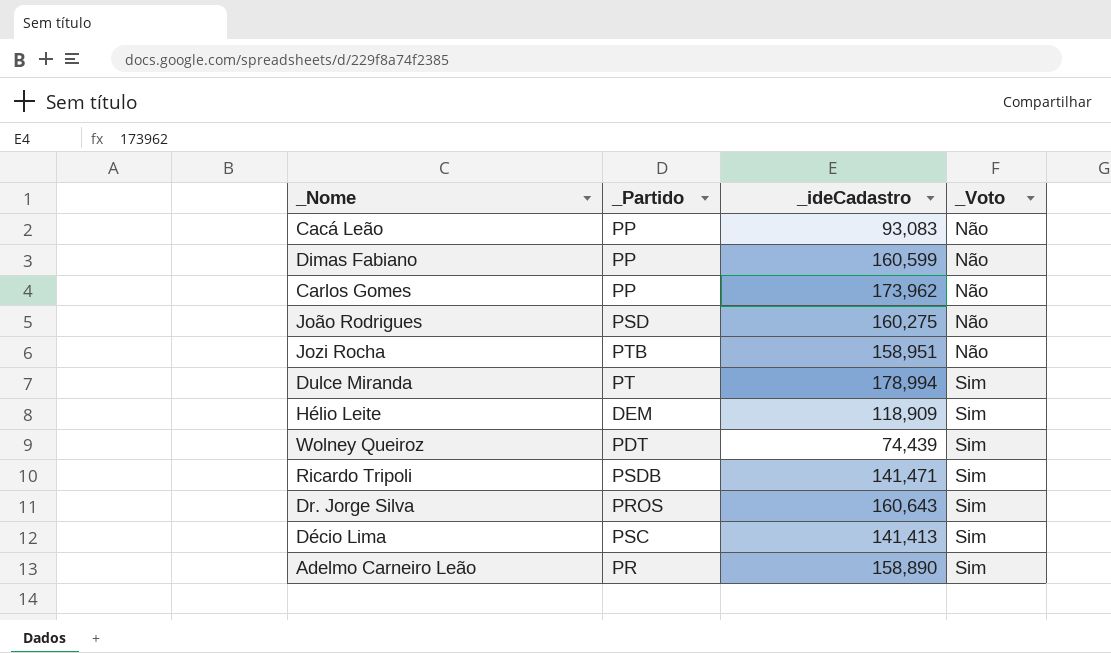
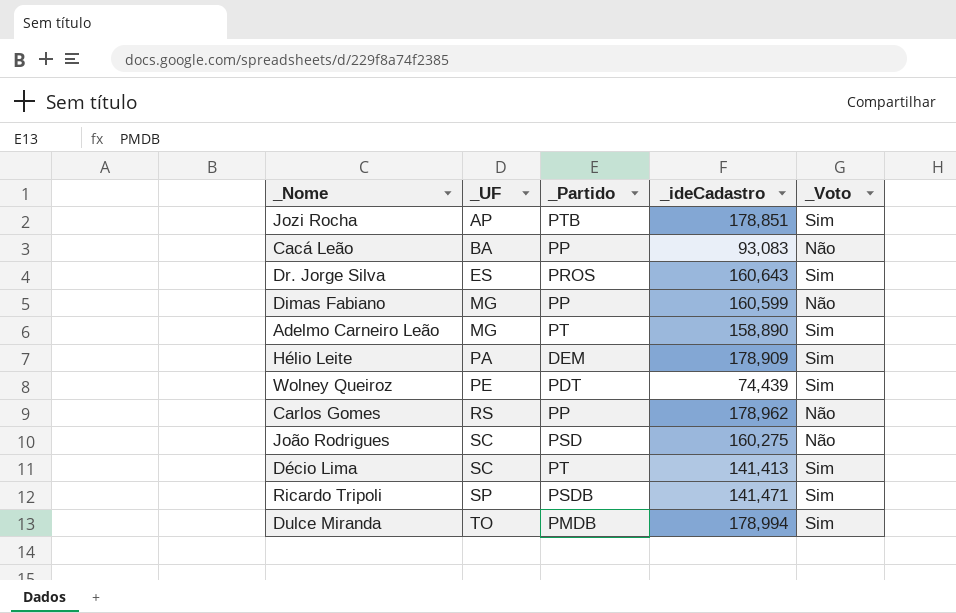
row order: _Voto ascending -> _UF ascending
column _UF | position: none -> 2
Jozi Rocha | _ideCadastro: 158,951 -> 178,851
Jozi Rocha | _Voto: Não -> Sim
Adelmo Carneiro Leão | _Partido: PR -> PT
Hélio Leite | _ideCadastro: 118,909 -> 178,909
Carlos Gomes | _ideCadastro: 173,962 -> 178,962
Décio Lima | _Partido: PSC -> PT
Dulce Miranda | _Partido: PT -> PMDB

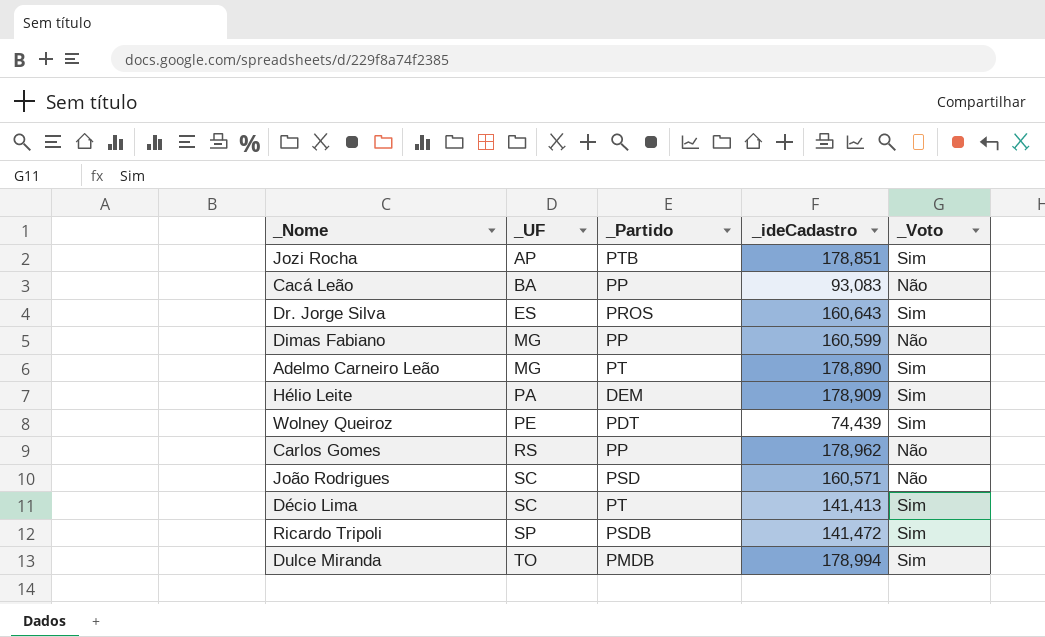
Adelmo Carneiro Leão | _ideCadastro: 158,890 -> 178,890
João Rodrigues | _ideCadastro: 160,275 -> 160,571
Ricardo Tripoli | _ideCadastro: 141,471 -> 141,472

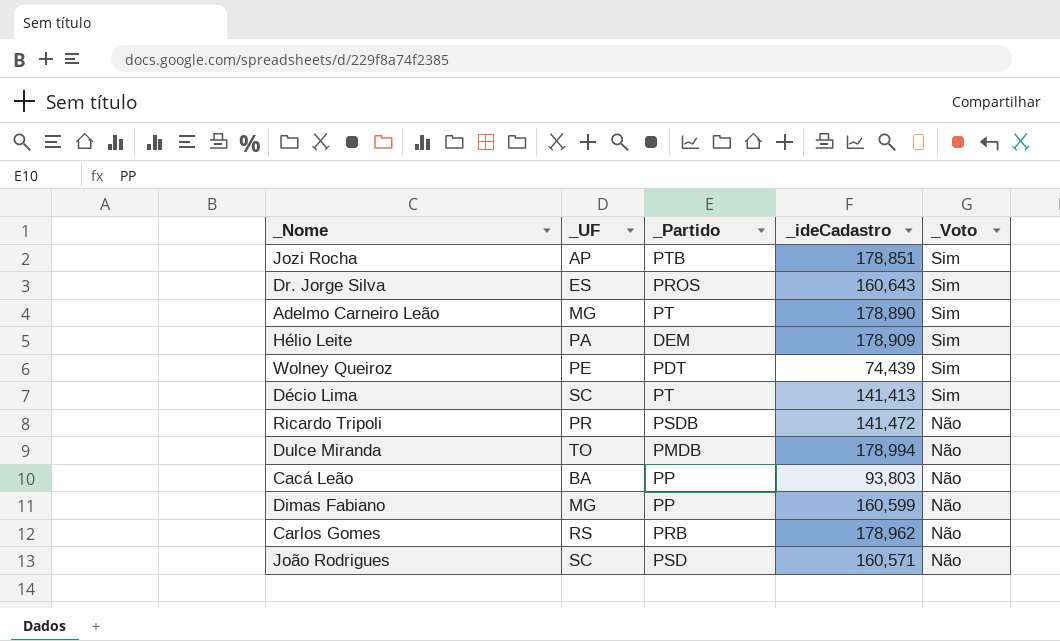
row order: _UF ascending -> _Voto descending
Ricardo Tripoli | _UF: SP -> PR
Ricardo Tripoli | _Voto: Sim -> Não
Dulce Miranda | _Voto: Sim -> Não
Cacá Leão | _ideCadastro: 93,083 -> 93,803
Carlos Gomes | _Partido: PP -> PRB

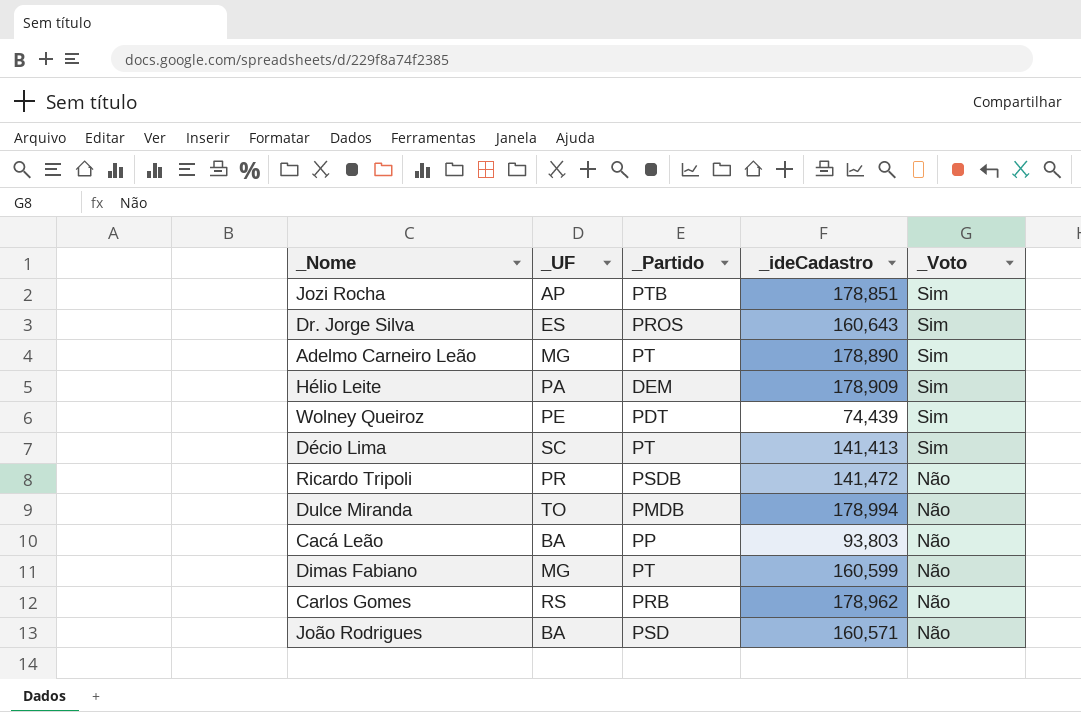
Dimas Fabiano | _Partido: PP -> PT
João Rodrigues | _UF: SC -> BA

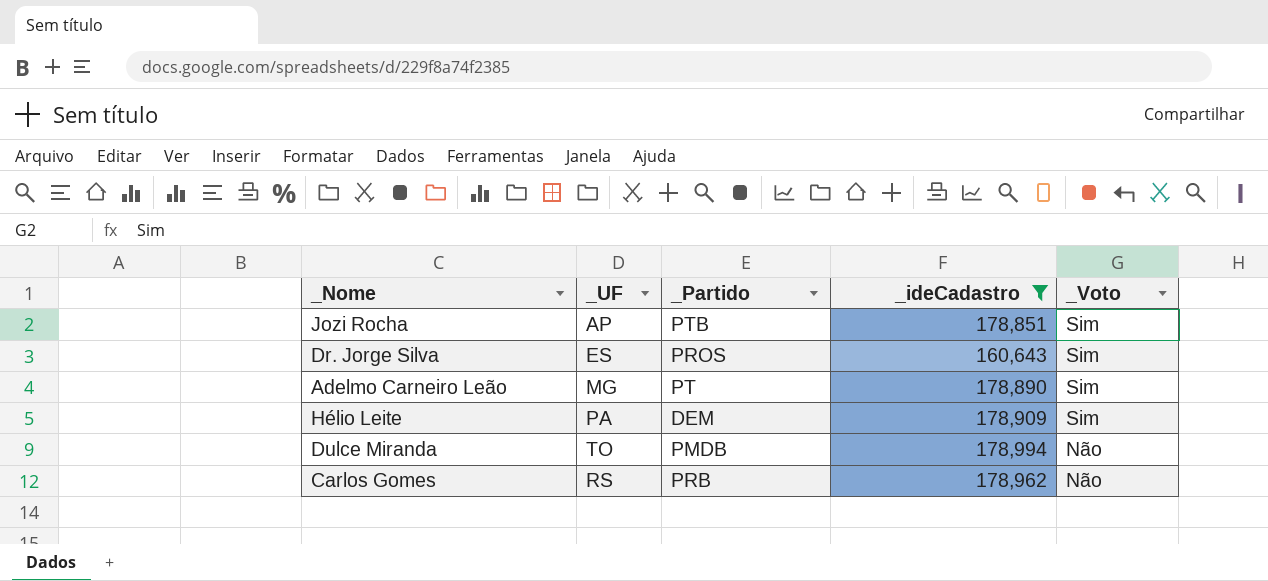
filter: none -> _ideCadastro >= 160,643

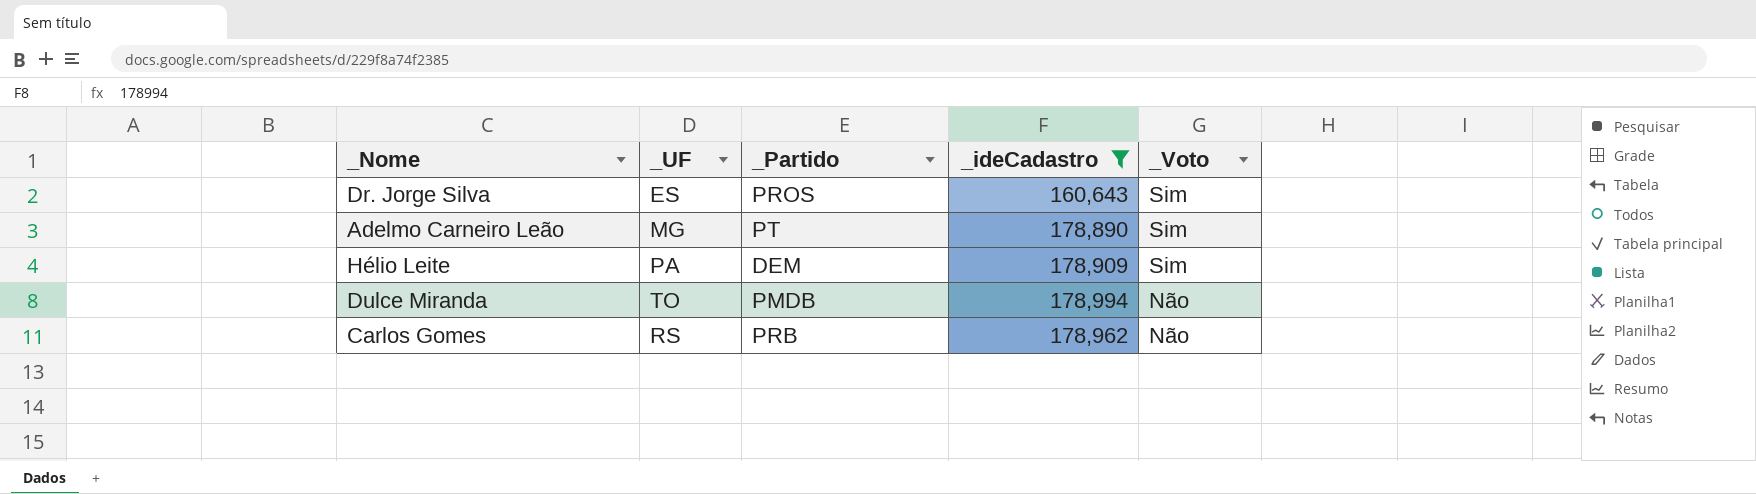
row Jozi Rocha: AP | PTB | 178,851 | Sim -> none

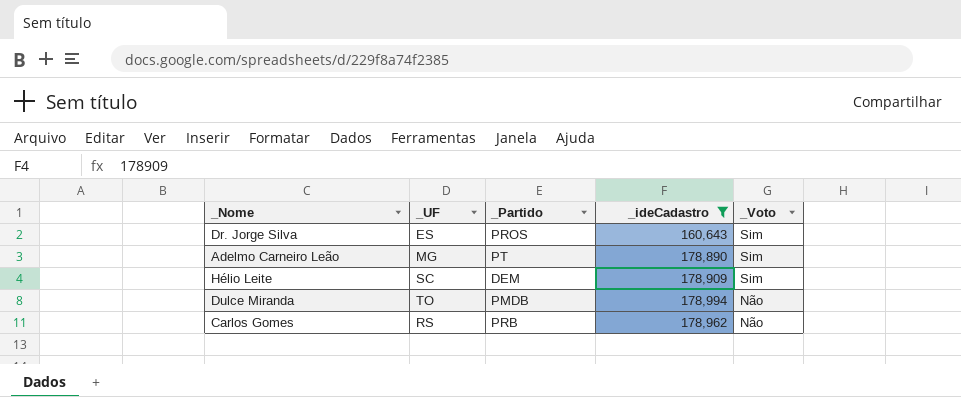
Hélio Leite | _UF: PA -> SC

